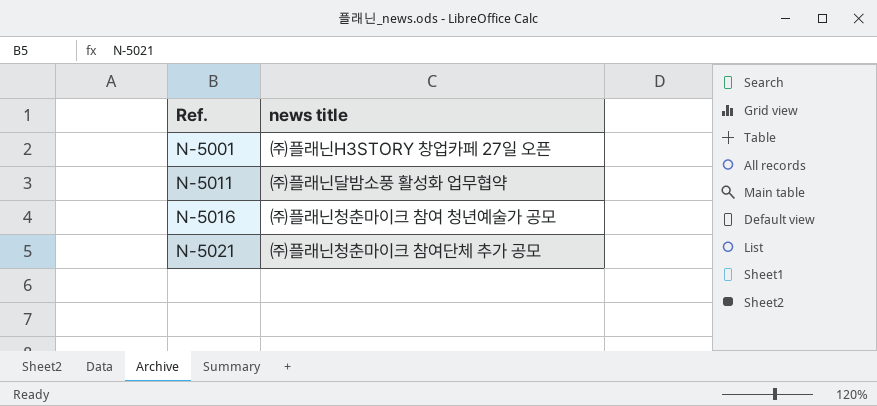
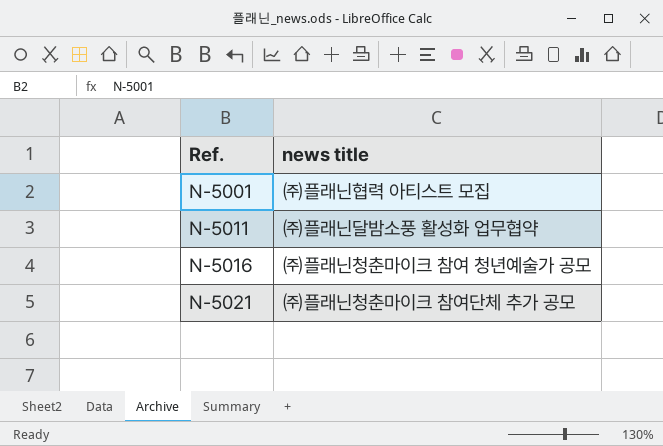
N-5001 | news title: ㈜플래닌H3STORY 창업카페 27일 오픈 -> ㈜플래닌협력 아티스트 모집

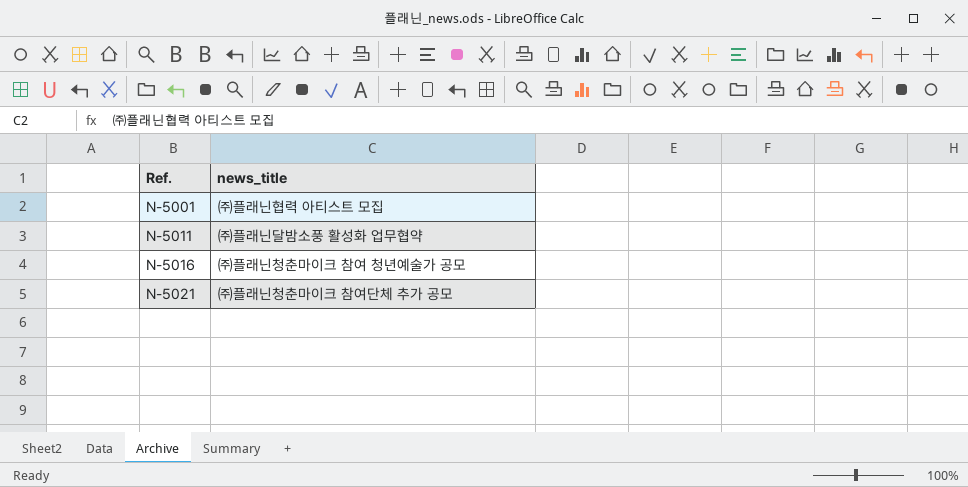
column name: news title -> news_title

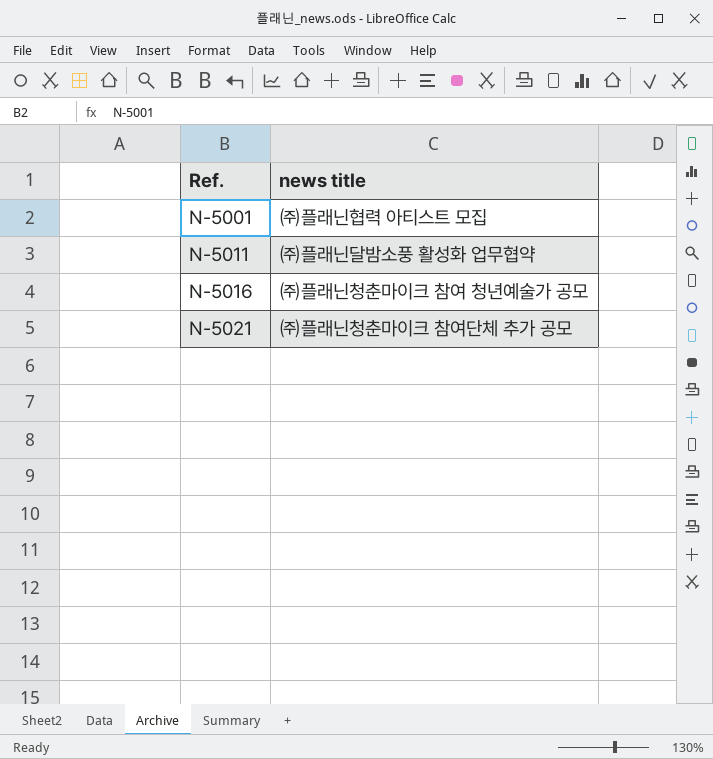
column name: news_title -> news title

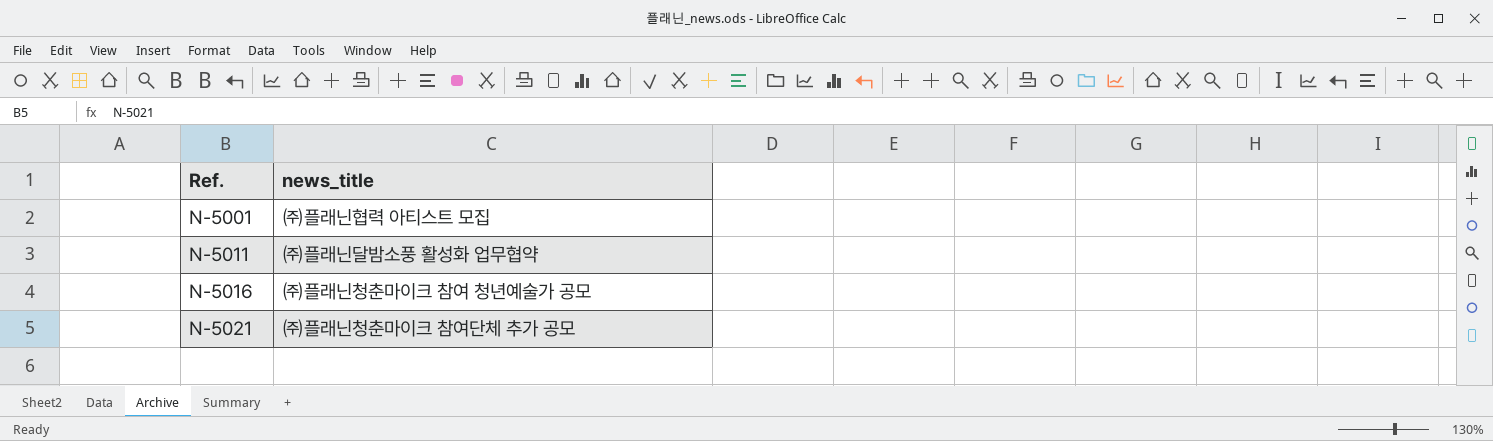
column name: news title -> news_title

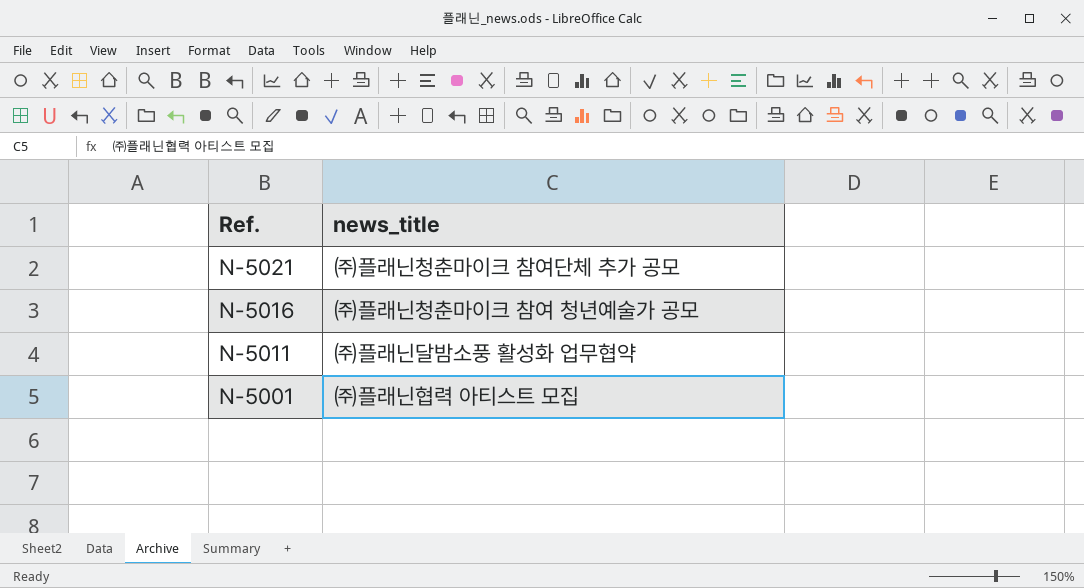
row order: Ref. ascending -> Ref. descending

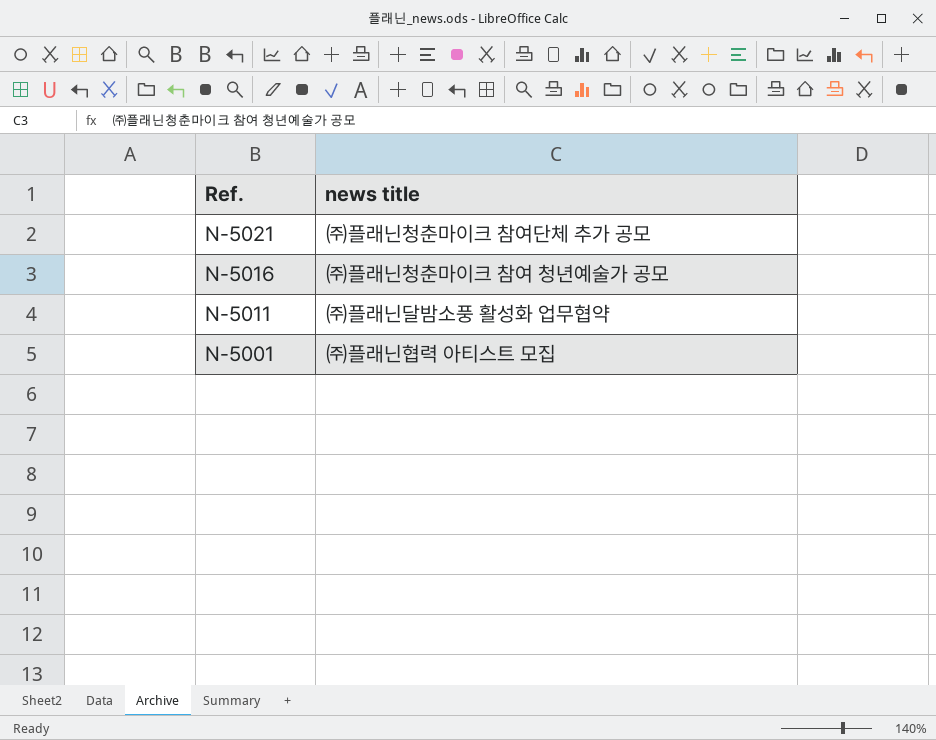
column name: news_title -> news title

